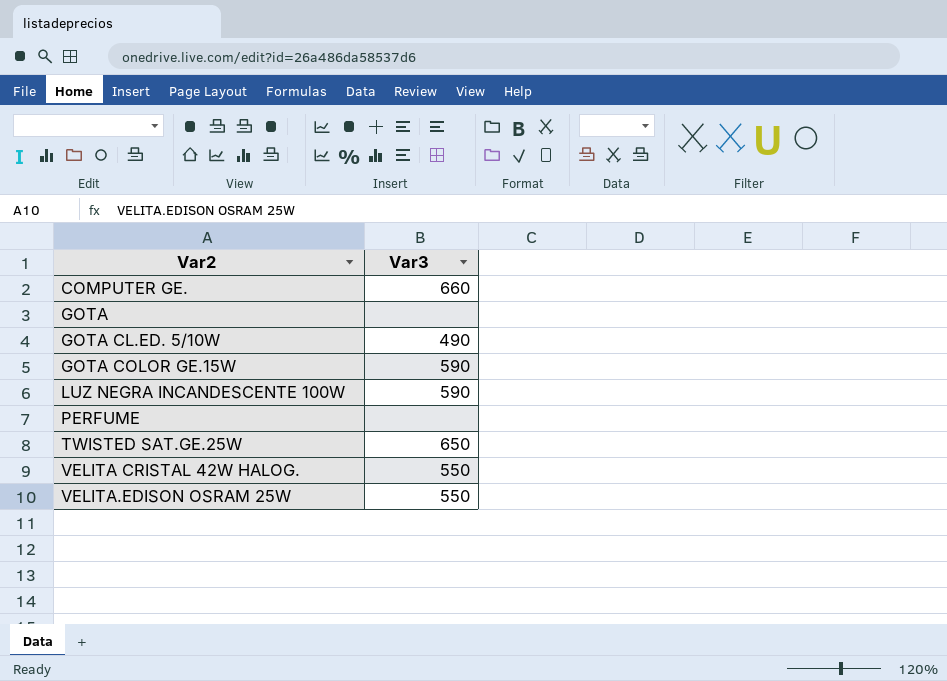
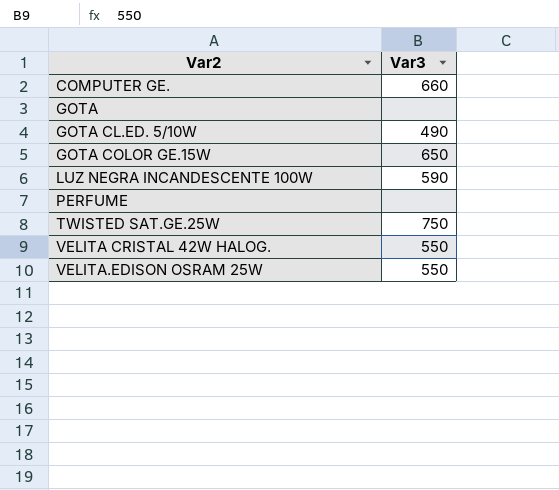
GOTA COLOR GE.15W | Var3: 590 -> 650
TWISTED SAT.GE.25W | Var3: 650 -> 750

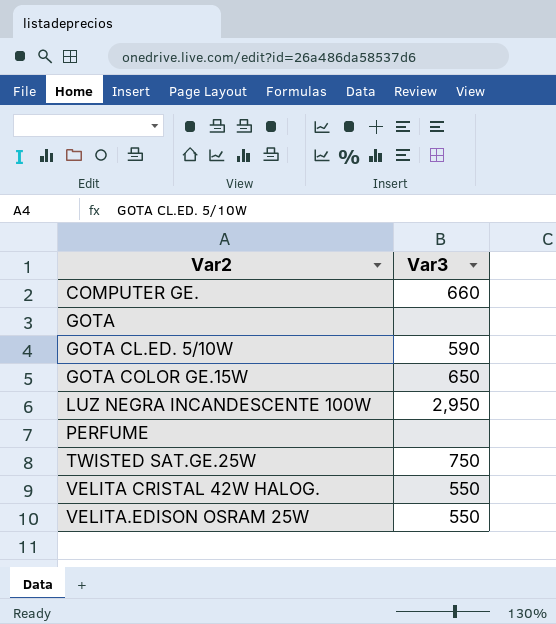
GOTA CL.ED. 5/10W | Var3: 490 -> 590
LUZ NEGRA INCANDESCENTE 100W | Var3: 590 -> 2,950

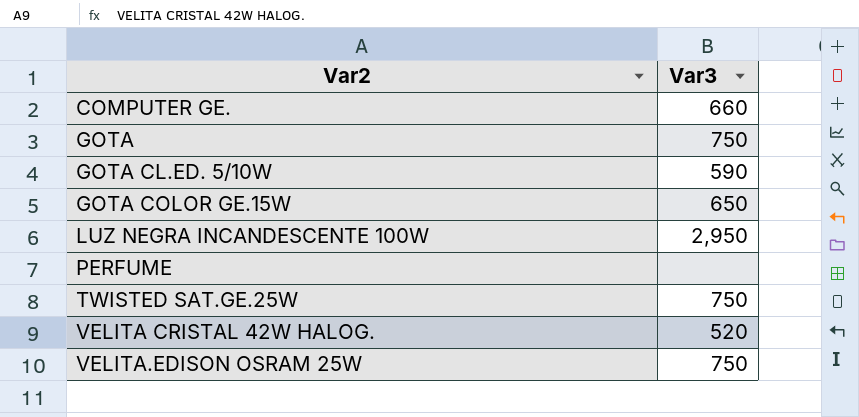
GOTA | Var3: none -> 750
VELITA CRISTAL 42W HALOG. | Var3: 550 -> 520
VELITA.EDISON OSRAM 25W | Var3: 550 -> 750

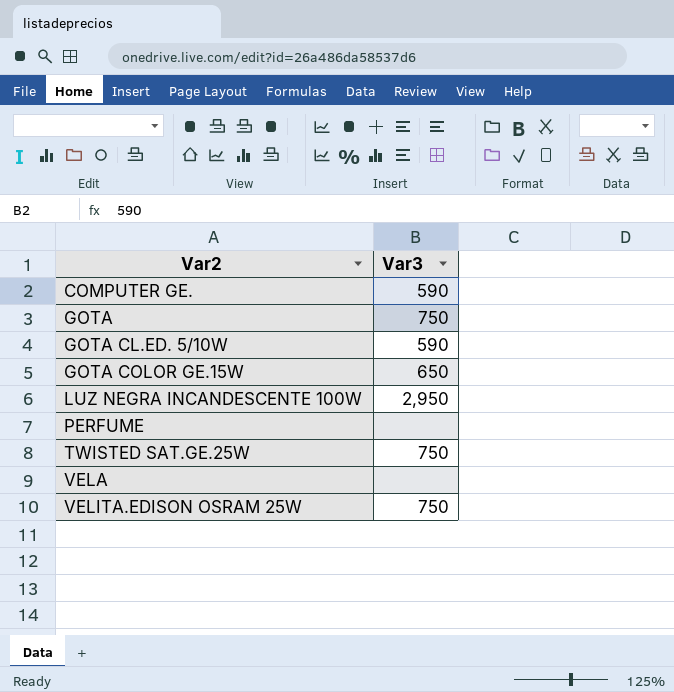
row VELITA CRISTAL 42W HALOG.: 520 -> none
COMPUTER GE. | Var3: 660 -> 590
row VELA: none -> none

